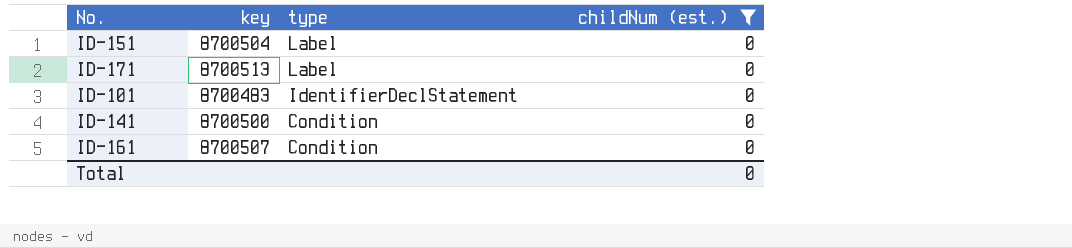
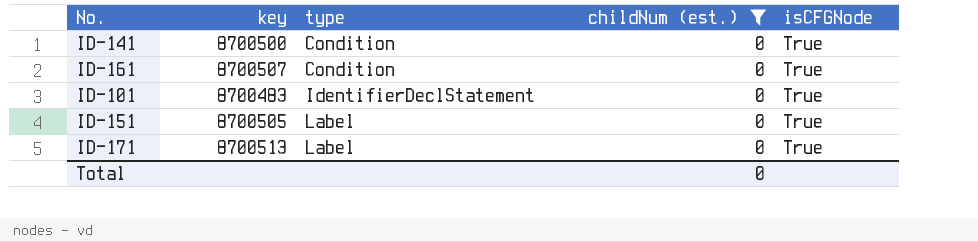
row order: type descending -> type ascending
column isCFGNode | position: none -> 5
ID-151 | key: 8700504 -> 8700505

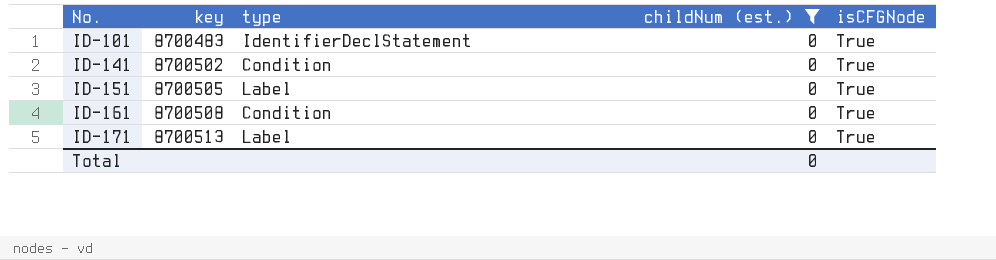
row order: type ascending -> No. ascending
ID-141 | key: 8700500 -> 8700502
ID-161 | key: 8700507 -> 8700508

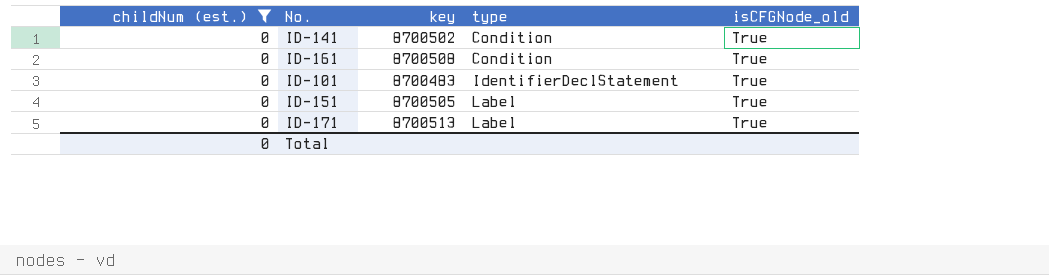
row order: No. ascending -> type ascending
column childNum (est.) | position: 4 -> 1
column name: isCFGNode -> isCFGNode_old

